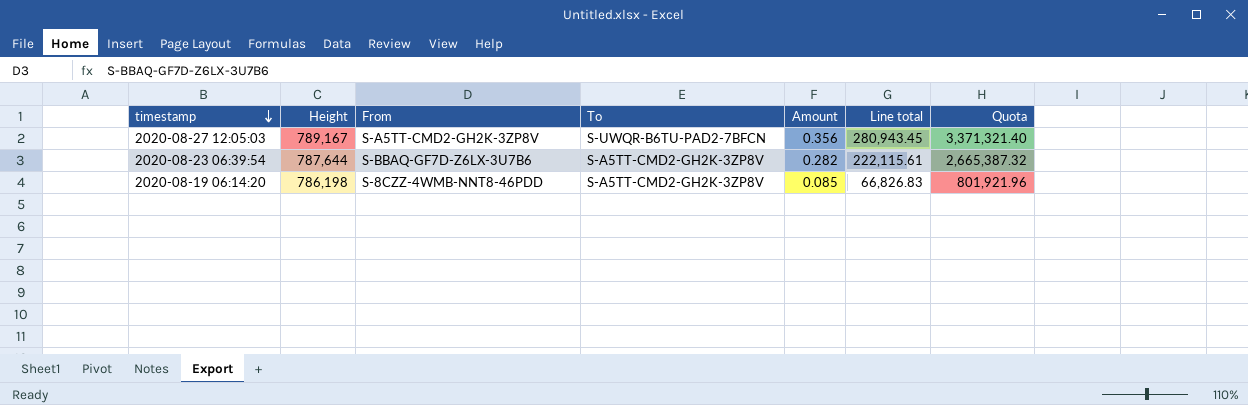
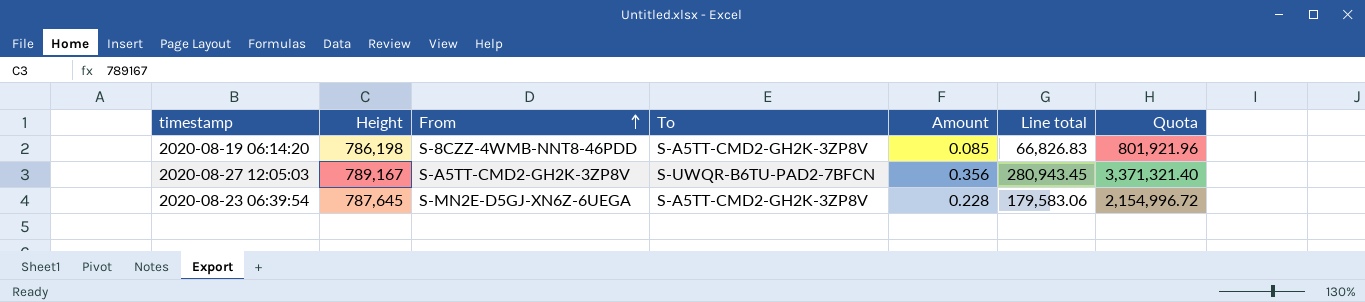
row order: timestamp descending -> From ascending
2020-08-23 06:39:54 | Height: 787,644 -> 787,645
2020-08-23 06:39:54 | From: S-BBAQ-GF7D-Z6LX-3U7B6 -> S-MN2E-D5GJ-XN6Z-6UEGA
2020-08-23 06:39:54 | Amount: 0.282 -> 0.228
2020-08-23 06:39:54 | Line total: 222,115.61 -> 179,583.06
2020-08-23 06:39:54 | Quota: 2,665,387.32 -> 2,154,996.72

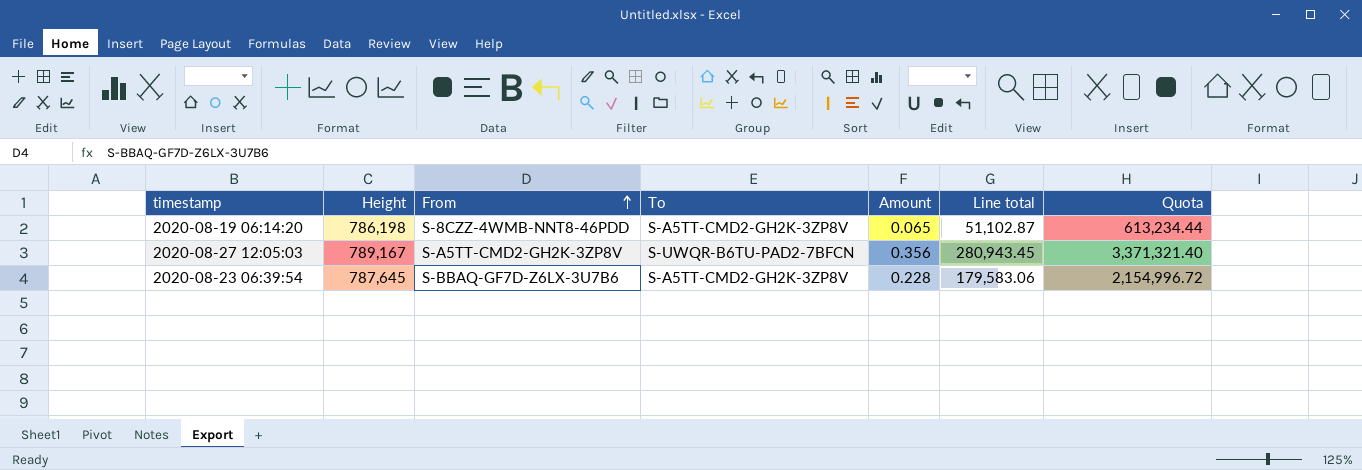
2020-08-19 06:14:20 | Amount: 0.085 -> 0.065
2020-08-19 06:14:20 | Line total: 66,826.83 -> 51,102.87
2020-08-19 06:14:20 | Quota: 801,921.96 -> 613,234.44
2020-08-23 06:39:54 | From: S-MN2E-D5GJ-XN6Z-6UEGA -> S-BBAQ-GF7D-Z6LX-3U7B6

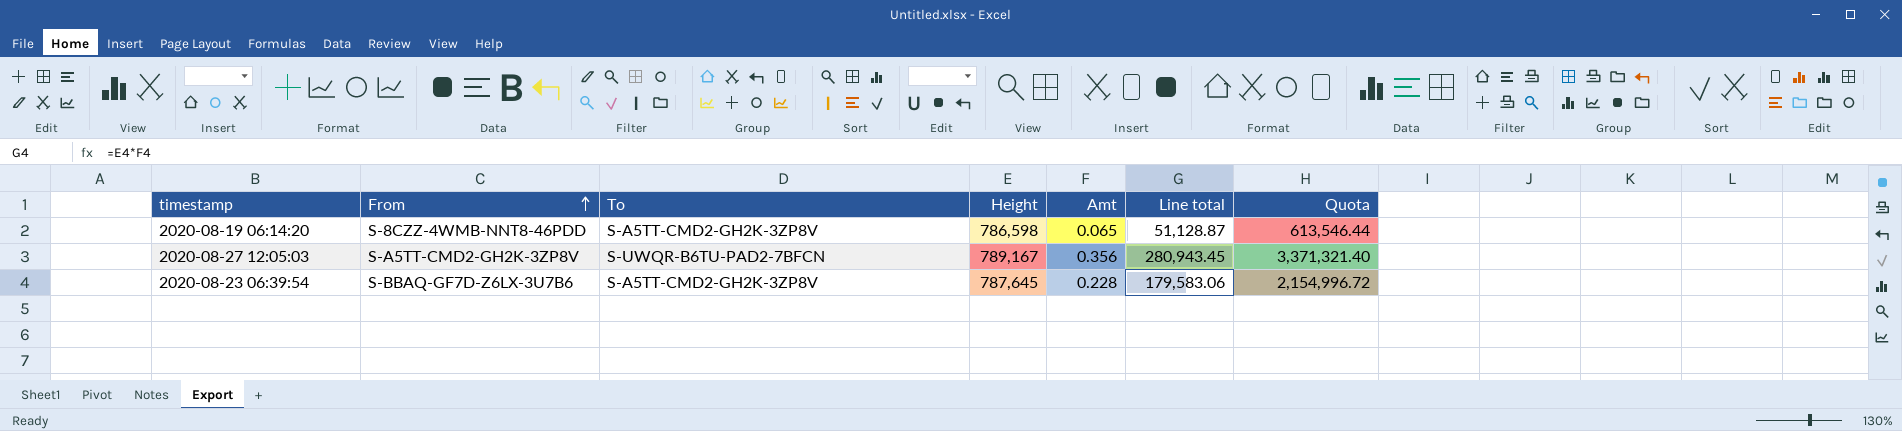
column Height | position: 2 -> 4
column name: Amount -> Amt
2020-08-19 06:14:20 | Height: 786,198 -> 786,598
2020-08-19 06:14:20 | Line total: 51,102.87 -> 51,128.87
2020-08-19 06:14:20 | Quota: 613,234.44 -> 613,546.44

